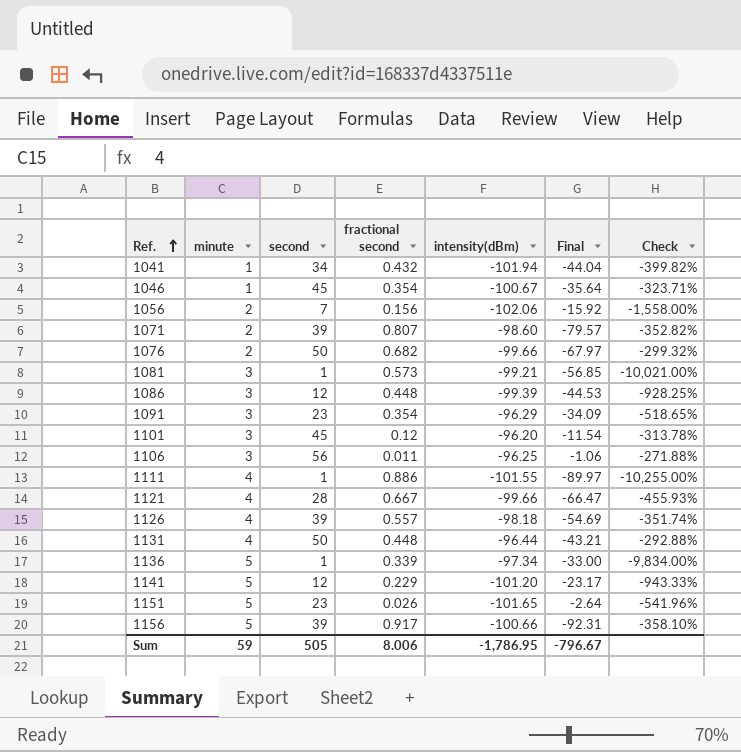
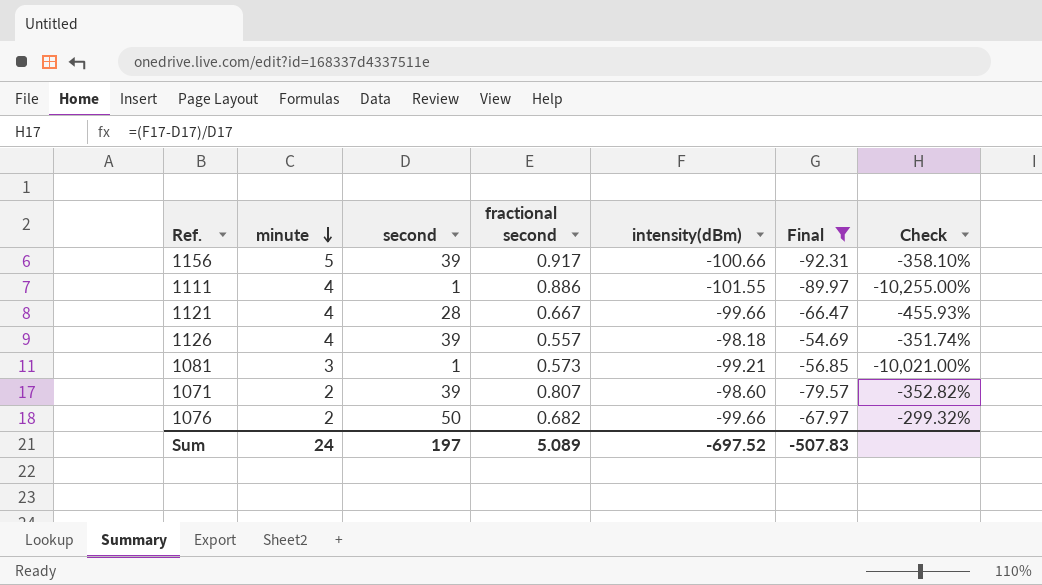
filter: none -> Final <= -54.69
row order: Ref. ascending -> minute descending
Sum | minute: 59 -> 24
Sum | second: 505 -> 197
Sum | fractional second: 8.006 -> 5.089
Sum | intensity(dBm): -1,786.95 -> -697.52
Sum | Final: -796.67 -> -507.83

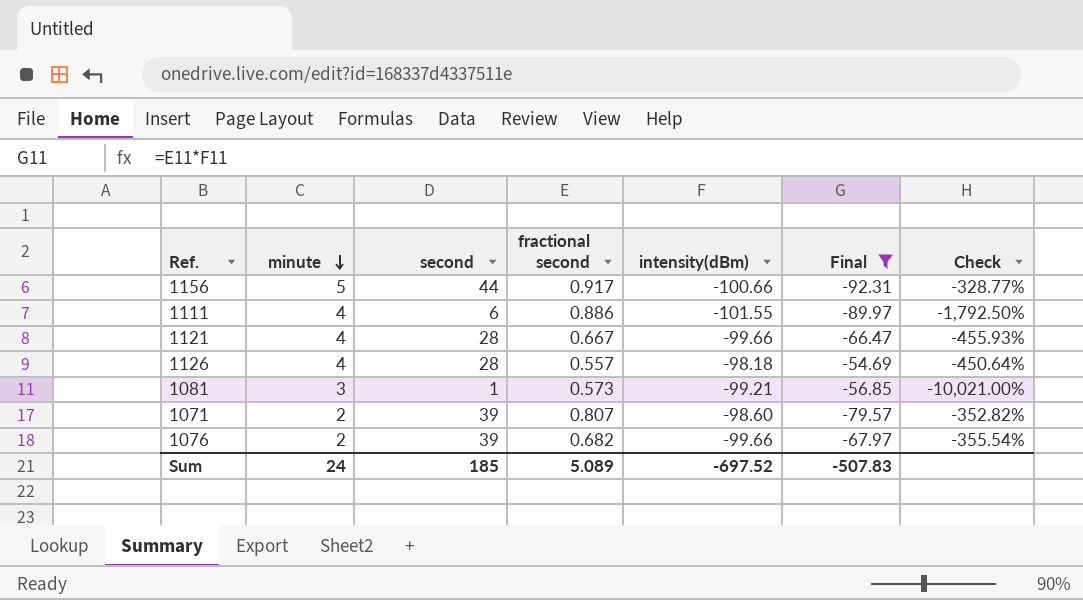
1156 | second: 39 -> 44
1156 | Check: -358.10% -> -328.77%
1111 | second: 1 -> 6
1111 | Check: -10,255.00% -> -1,792.50%
1126 | second: 39 -> 28
1126 | Check: -351.74% -> -450.64%
1076 | second: 50 -> 39
1076 | Check: -299.32% -> -355.54%
Sum | second: 197 -> 185

